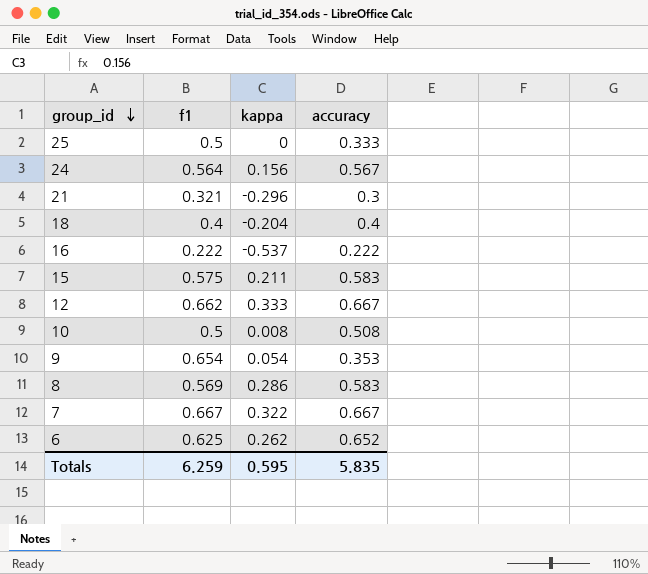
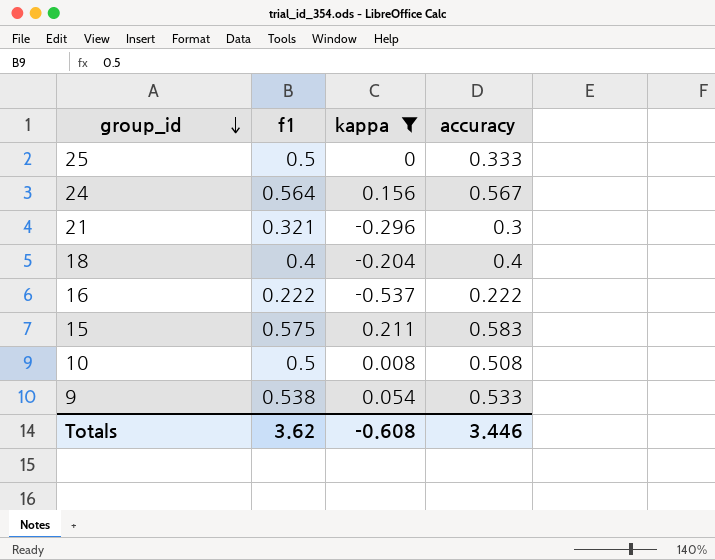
filter: none -> kappa <= 0.211
9 | f1: 0.654 -> 0.538
9 | accuracy: 0.353 -> 0.533
Totals | f1: 6.259 -> 3.62
Totals | kappa: 0.595 -> -0.608
Totals | accuracy: 5.835 -> 3.446

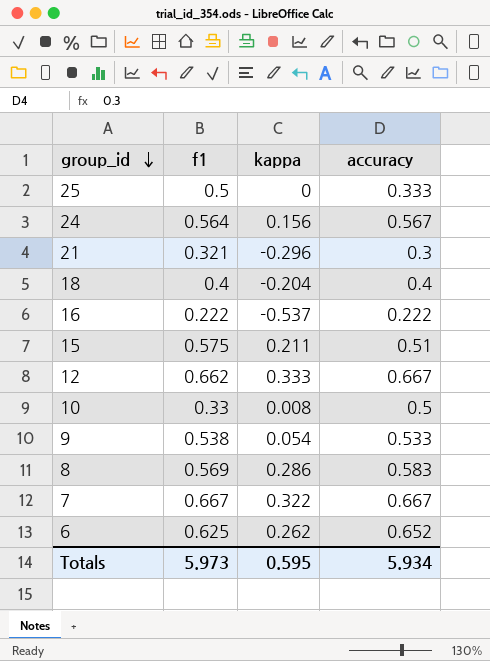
filter: kappa <= 0.211 -> none
15 | accuracy: 0.583 -> 0.51
10 | f1: 0.5 -> 0.33
10 | accuracy: 0.508 -> 0.5
Totals | f1: 3.62 -> 5.973
Totals | kappa: -0.608 -> 0.595
Totals | accuracy: 3.446 -> 5.934

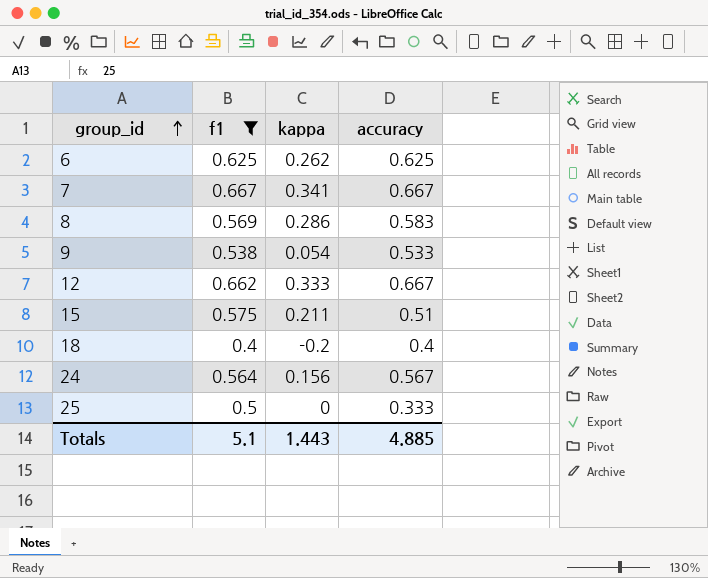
filter: none -> f1 >= 0.4
row order: group_id descending -> group_id ascending
6 | accuracy: 0.652 -> 0.625
7 | kappa: 0.322 -> 0.341
18 | kappa: -0.204 -> -0.2
Totals | f1: 5.973 -> 5.1
Totals | kappa: 0.595 -> 1.443
Totals | accuracy: 5.934 -> 4.885

